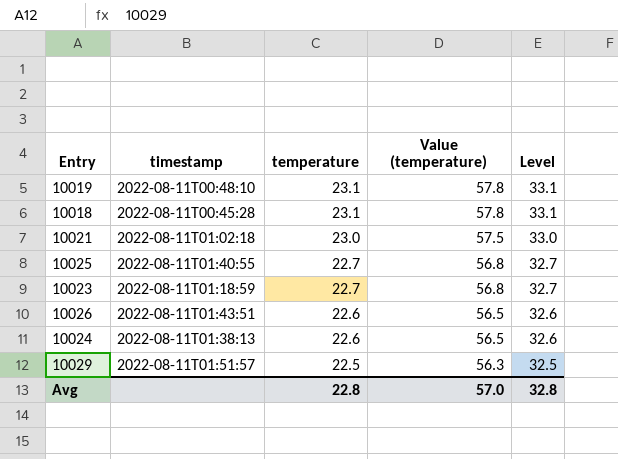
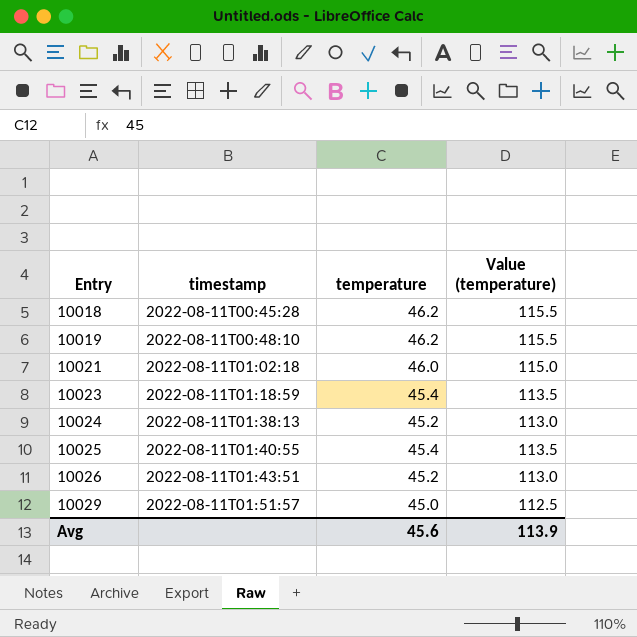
row order: temperature descending -> Entry ascending
column Level | formula: [temperature] + 10 -> none
10018 | temperature: 23.1 -> 46.2
10018 | Value (temperature): 57.8 -> 115.5
10019 | temperature: 23.1 -> 46.2
10019 | Value (temperature): 57.8 -> 115.5
10021 | temperature: 23.0 -> 46.0
10021 | Value (temperature): 57.5 -> 115.0
10023 | temperature: 22.7 -> 45.4
10023 | Value (temperature): 56.8 -> 113.5
10024 | temperature: 22.6 -> 45.2
10024 | Value (temperature): 56.5 -> 113.0
10025 | temperature: 22.7 -> 45.4
10025 | Value (temperature): 56.8 -> 113.5
10026 | temperature: 22.6 -> 45.2
10026 | Value (temperature): 56.5 -> 113.0
10029 | temperature: 22.5 -> 45.0
10029 | Value (temperature): 56.3 -> 112.5
Avg | temperature: 22.8 -> 45.6
Avg | Value (temperature): 57.0 -> 113.9

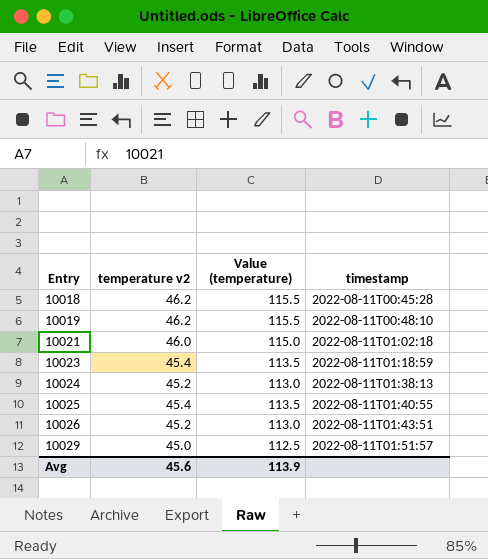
column name: temperature -> temperature v2
column timestamp | position: 2 -> 4

